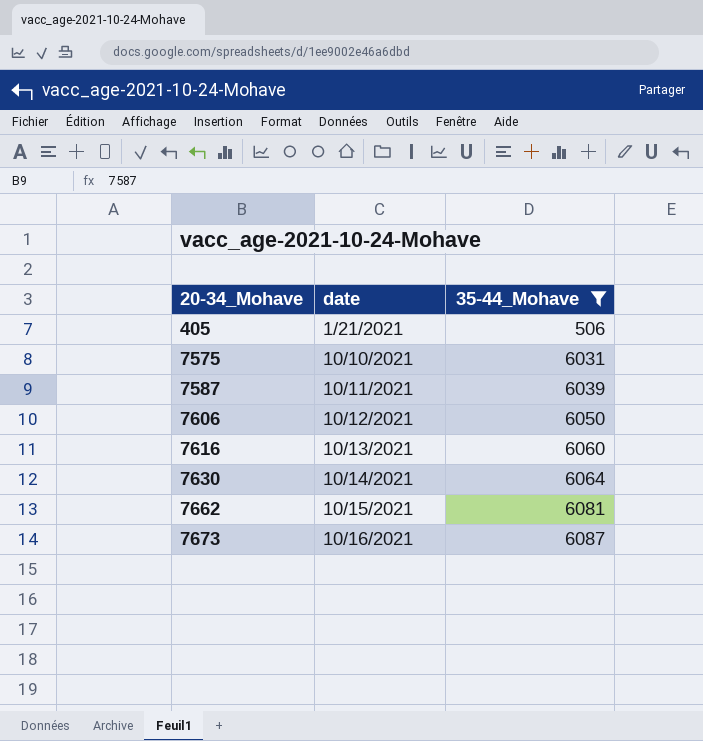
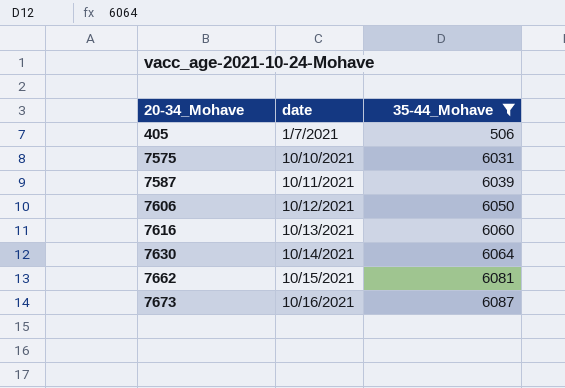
405 | date: 1/21/2021 -> 1/7/2021

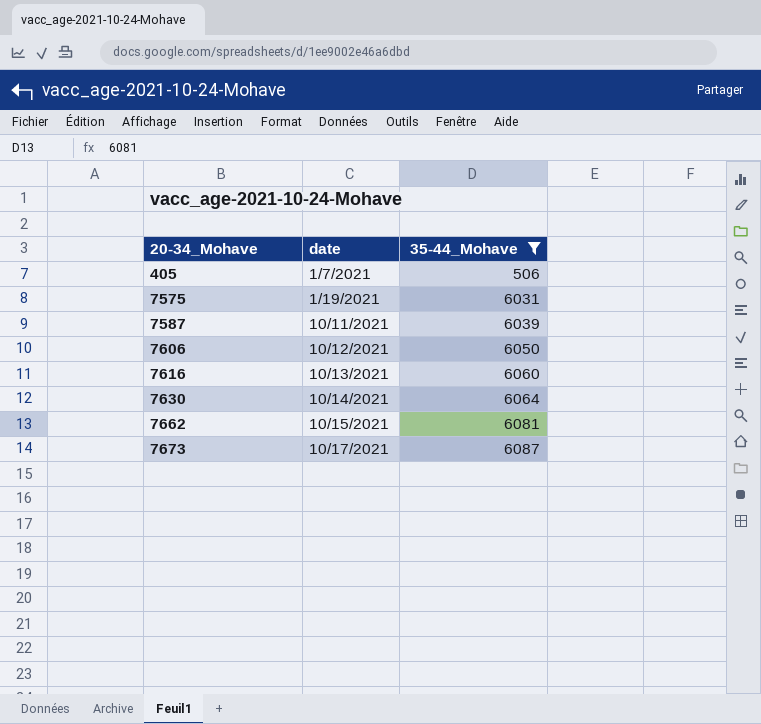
7575 | date: 10/10/2021 -> 1/19/2021
7673 | date: 10/16/2021 -> 10/17/2021

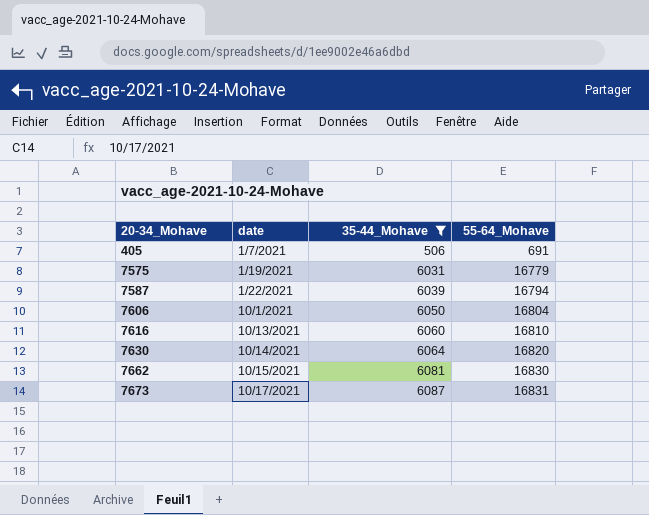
column 55-64_Mohave | position: none -> 4
7587 | date: 10/11/2021 -> 1/22/2021
7606 | date: 10/12/2021 -> 10/1/2021

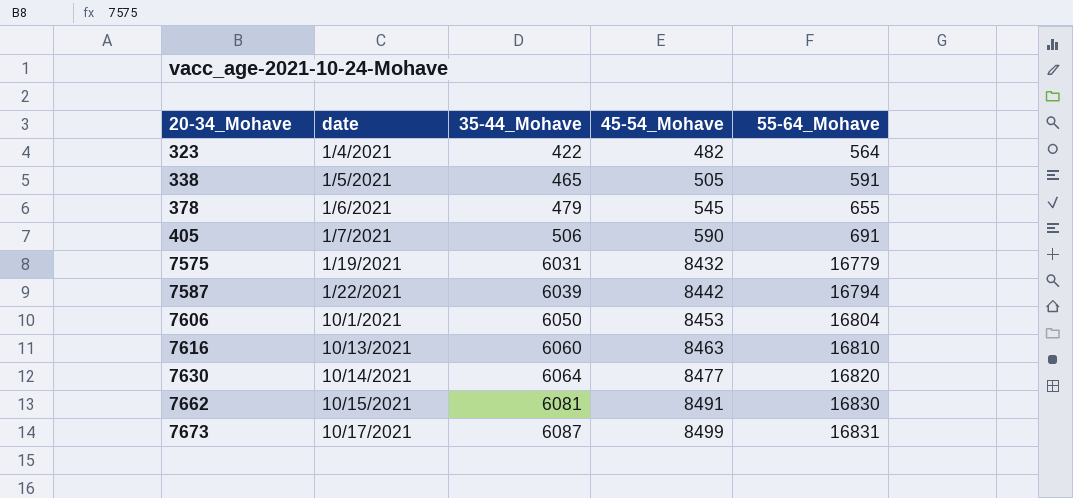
filter: 35-44_Mohave >= 506 -> none
column 45-54_Mohave | position: none -> 4

